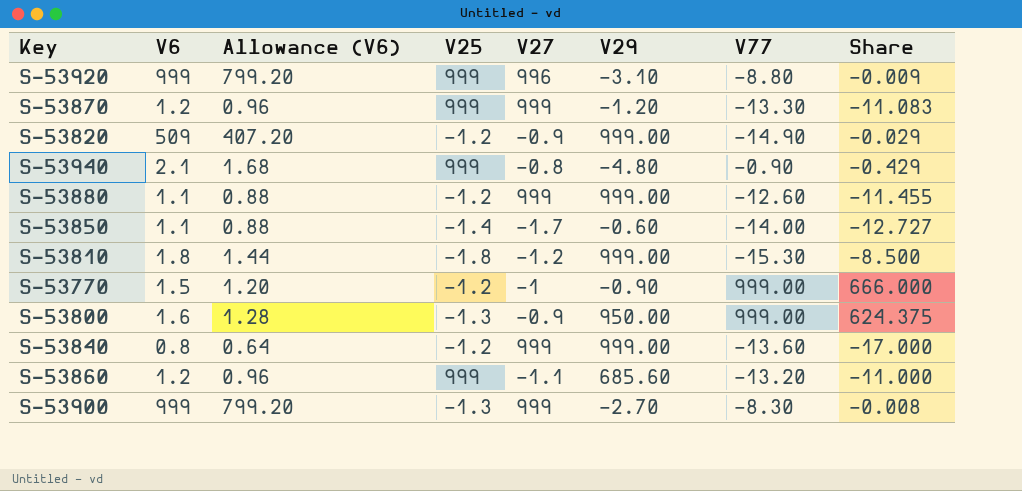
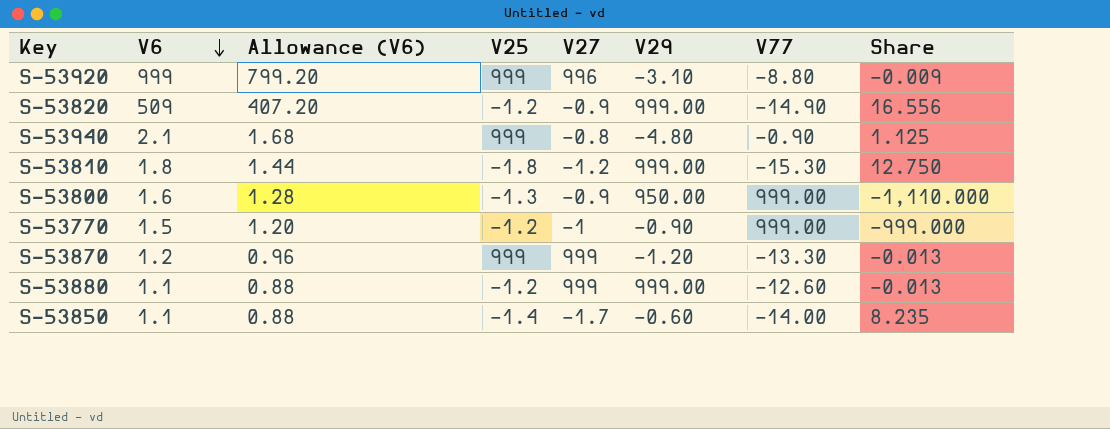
row order: none -> V6 descending
column Share | formula: [V77] / [V6] -> [V77] / [V27]
row S-53840: 0.8 | 0.64 | -1.2 | 999 | 999.00 | -13.60 | -17.000 -> none
row S-53860: 1.2 | 0.96 | 999 | -1.1 | 685.60 | -13.20 | -11.000 -> none
row S-53900: 999 | 799.20 | -1.3 | 999 | -2.70 | -8.30 | -0.008 -> none

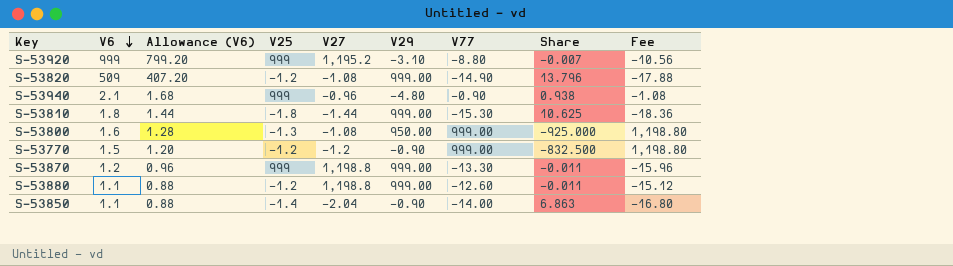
column Fee | formula: none -> [V77] * 1.2
S-53920 | V27: 996 -> 1,195.2
S-53920 | Share: -0.009 -> -0.007
S-53820 | V27: -0.9 -> -1.08
S-53820 | Share: 16.556 -> 13.796
S-53940 | V27: -0.8 -> -0.96
S-53940 | Share: 1.125 -> 0.938
S-53810 | V27: -1.2 -> -1.44
S-53810 | Share: 12.750 -> 10.625
S-53800 | V27: -0.9 -> -1.08
S-53800 | Share: -1,110.000 -> -925.000
S-53770 | V27: -1 -> -1.2
S-53770 | Share: -999.000 -> -832.500
S-53870 | V27: 999 -> 1,198.8
S-53870 | V29: -1.20 -> 999.00
S-53870 | Share: -0.013 -> -0.011
S-53880 | V27: 999 -> 1,198.8
S-53880 | Share: -0.013 -> -0.011
S-53850 | V27: -1.7 -> -2.04
S-53850 | V29: -0.60 -> -0.90
S-53850 | Share: 8.235 -> 6.863

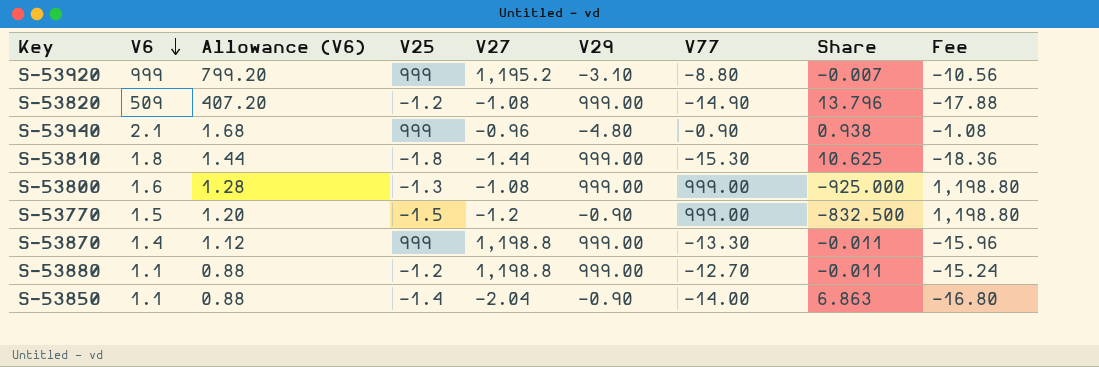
S-53800 | V29: 950.00 -> 999.00
S-53770 | V25: -1.2 -> -1.5
S-53870 | V6: 1.2 -> 1.4
S-53870 | Allowance (V6): 0.96 -> 1.12
S-53880 | V77: -12.60 -> -12.70
S-53880 | Fee: -15.12 -> -15.24

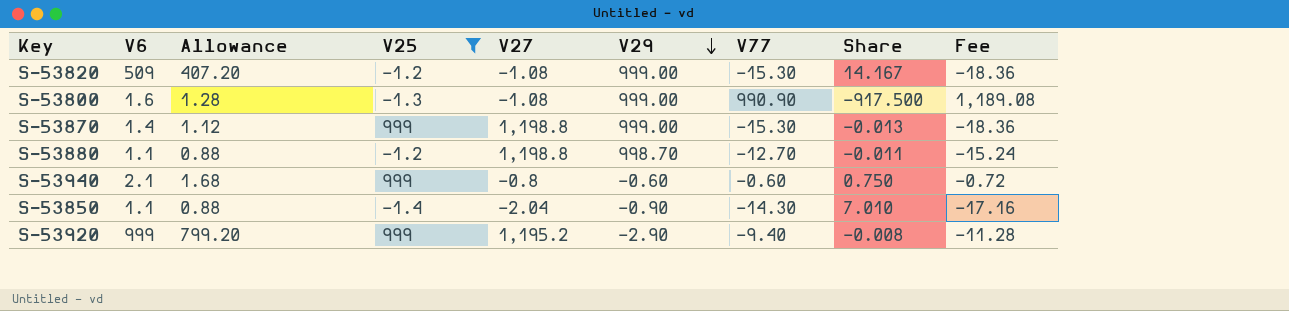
filter: none -> V25 >= -1.4
row order: V6 descending -> V29 descending
column name: Allowance (V6) -> Allowance
S-53820 | V77: -14.90 -> -15.30
S-53820 | Share: 13.796 -> 14.167
S-53820 | Fee: -17.88 -> -18.36
S-53800 | V77: 999.00 -> 990.90
S-53800 | Share: -925.000 -> -917.500
S-53800 | Fee: 1,198.80 -> 1,189.08
S-53870 | V77: -13.30 -> -15.30
S-53870 | Share: -0.011 -> -0.013
S-53870 | Fee: -15.96 -> -18.36
S-53880 | V29: 999.00 -> 998.70
S-53940 | V27: -0.96 -> -0.8
S-53940 | V29: -4.80 -> -0.60
S-53940 | V77: -0.90 -> -0.60
S-53940 | Share: 0.938 -> 0.750
S-53940 | Fee: -1.08 -> -0.72
S-53850 | V77: -14.00 -> -14.30
S-53850 | Share: 6.863 -> 7.010
S-53850 | Fee: -16.80 -> -17.16
S-53920 | V29: -3.10 -> -2.90
S-53920 | V77: -8.80 -> -9.40
S-53920 | Share: -0.007 -> -0.008
S-53920 | Fee: -10.56 -> -11.28

